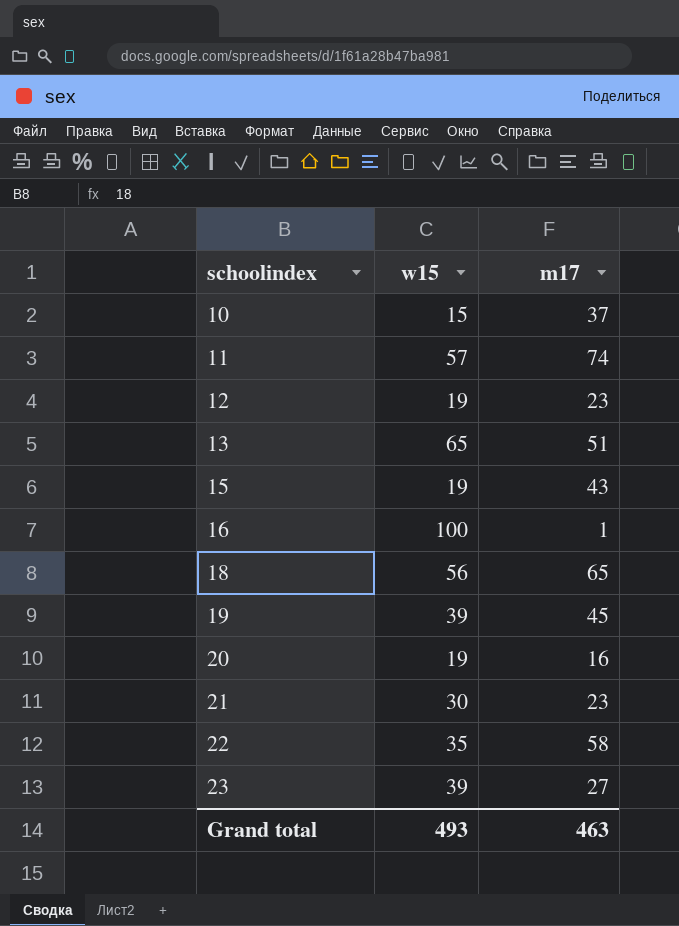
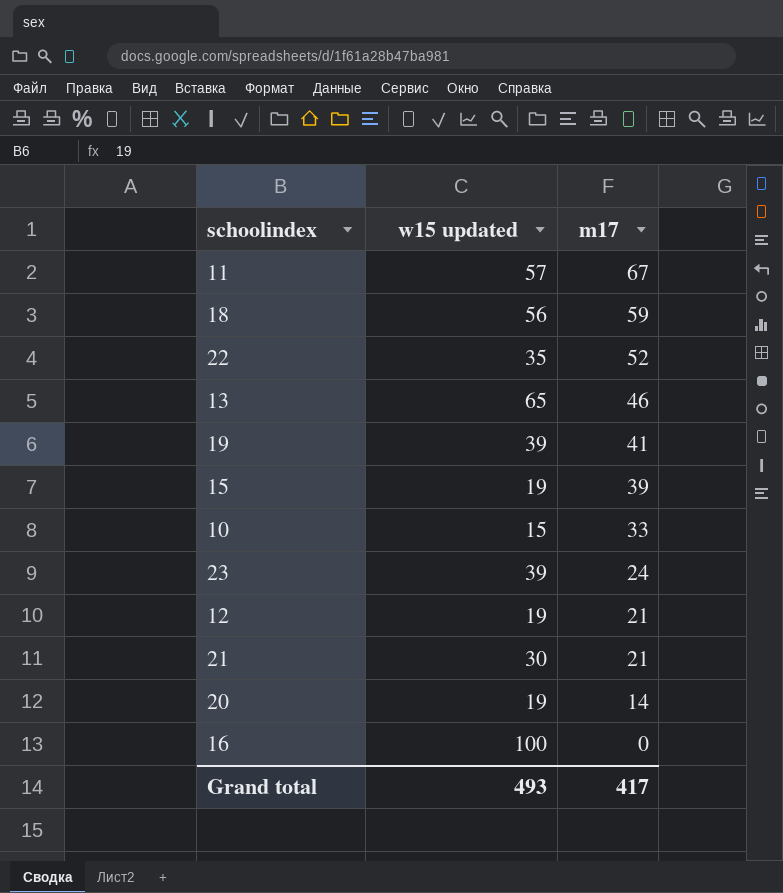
row order: schoolindex ascending -> m17 descending
column name: w15 -> w15 updated
11 | m17: 74 -> 67
18 | m17: 65 -> 59
22 | m17: 58 -> 52
13 | m17: 51 -> 46
19 | m17: 45 -> 41
15 | m17: 43 -> 39
10 | m17: 37 -> 33
23 | m17: 27 -> 24
12 | m17: 23 -> 21
21 | m17: 23 -> 21
20 | m17: 16 -> 14
16 | m17: 1 -> 0
Grand total | m17: 463 -> 417

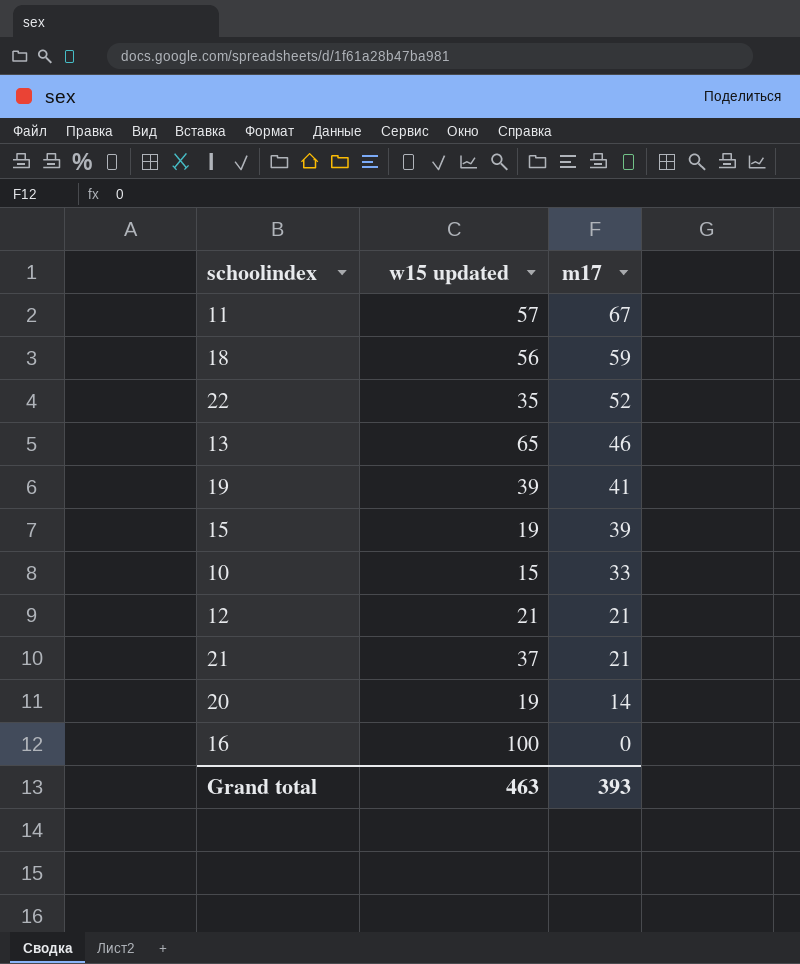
row 23: 39 | 24 -> none
12 | w15 updated: 19 -> 21
21 | w15 updated: 30 -> 37
Grand total | w15 updated: 493 -> 463
Grand total | m17: 417 -> 393

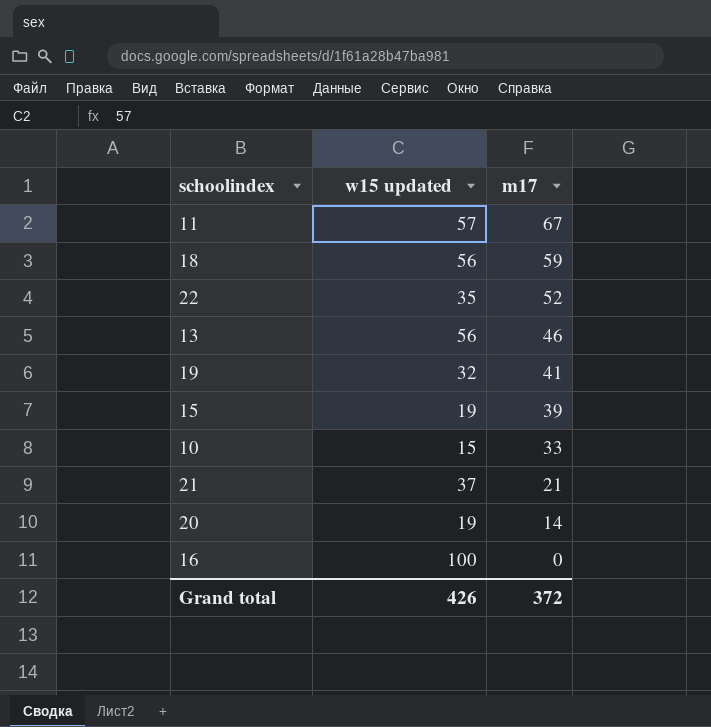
row 12: 21 | 21 -> none
13 | w15 updated: 65 -> 56
19 | w15 updated: 39 -> 32
Grand total | w15 updated: 463 -> 426
Grand total | m17: 393 -> 372

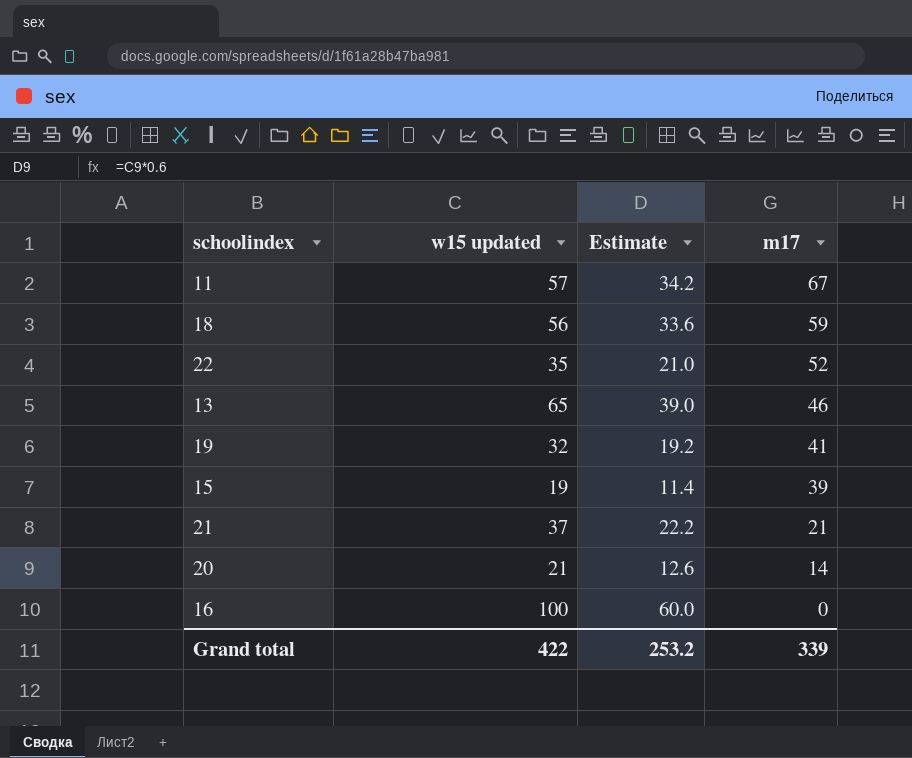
column Estimate | formula: none -> [w15 updated] * 0.6
row 10: 15 | 33 -> none
13 | w15 updated: 56 -> 65
20 | w15 updated: 19 -> 21
Grand total | w15 updated: 426 -> 422
Grand total | m17: 372 -> 339

